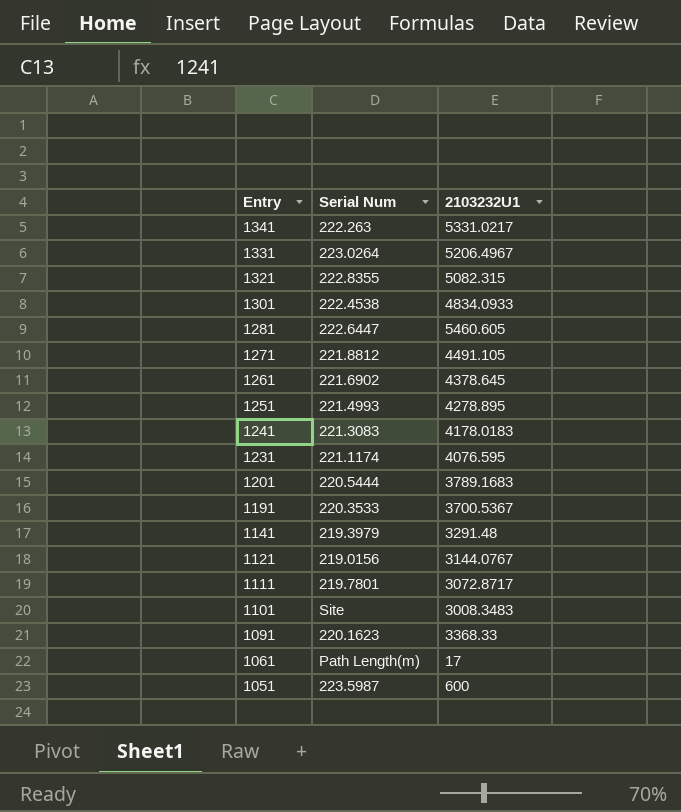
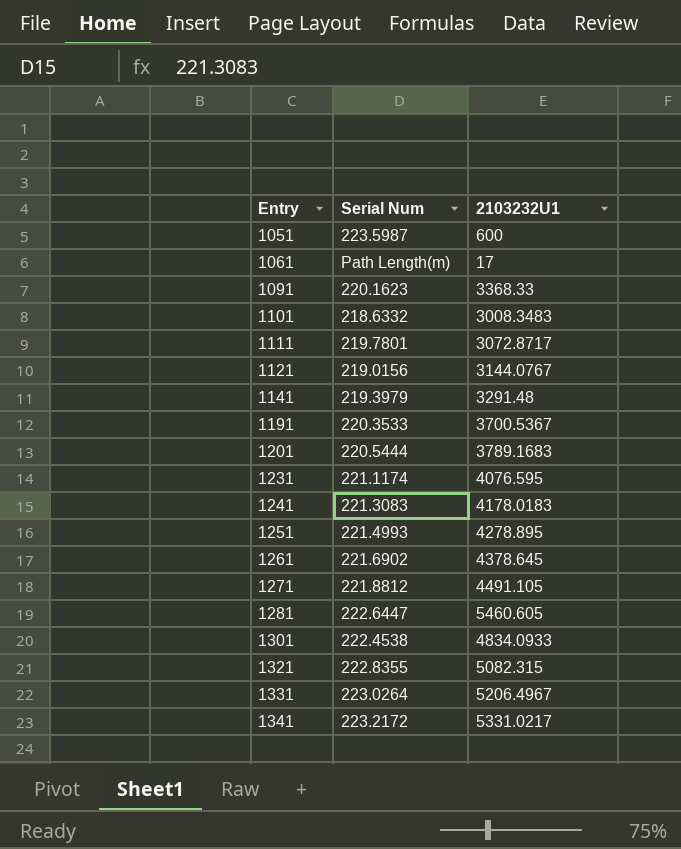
row order: Entry descending -> Entry ascending
1101 | Serial Num: Site -> 218.6332
1341 | Serial Num: 222.263 -> 223.2172

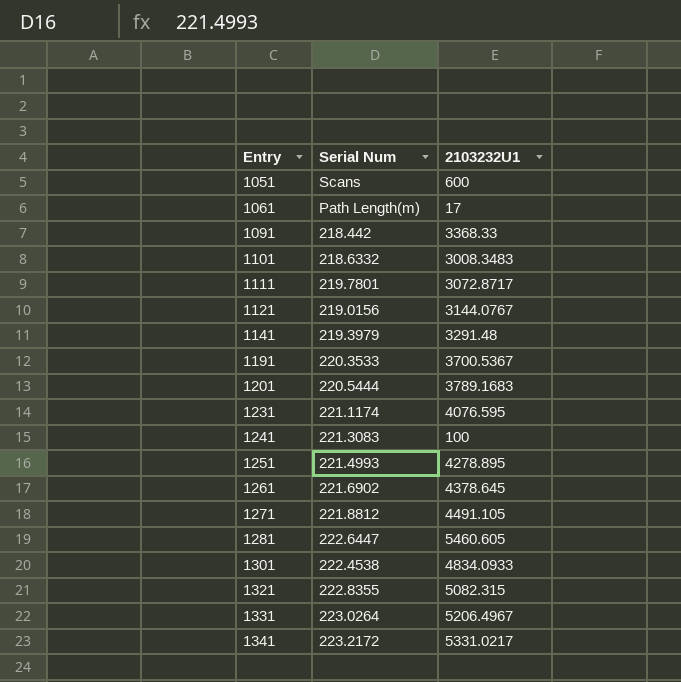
1051 | Serial Num: 223.5987 -> Scans
1091 | Serial Num: 220.1623 -> 218.442
1241 | 2103232U1: 4178.0183 -> 100

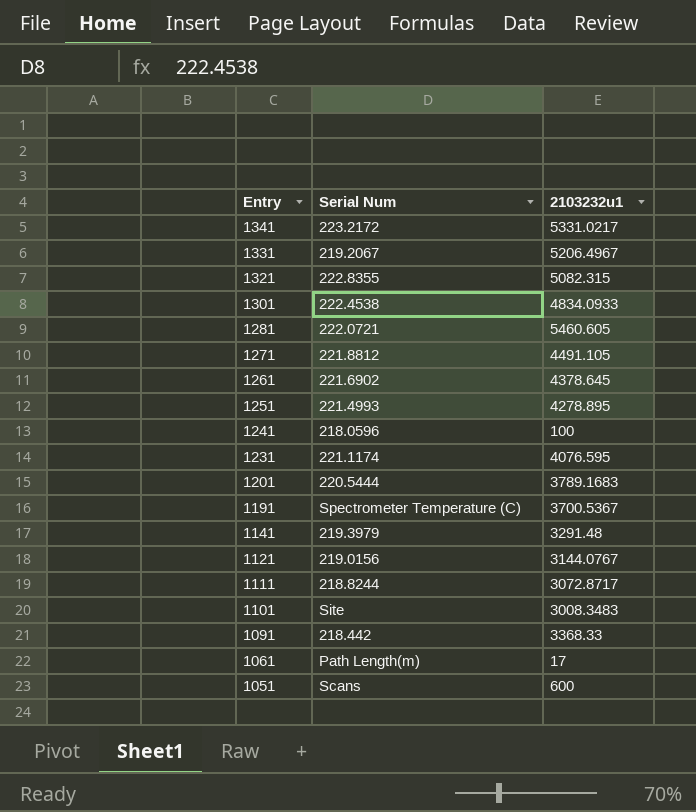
row order: Entry ascending -> Entry descending
column name: 2103232U1 -> 2103232u1
1331 | Serial Num: 223.0264 -> 219.2067
1281 | Serial Num: 222.6447 -> 222.0721
1241 | Serial Num: 221.3083 -> 218.0596
1191 | Serial Num: 220.3533 -> Spectrometer Temperature (C)
1111 | Serial Num: 219.7801 -> 218.8244
1101 | Serial Num: 218.6332 -> Site

